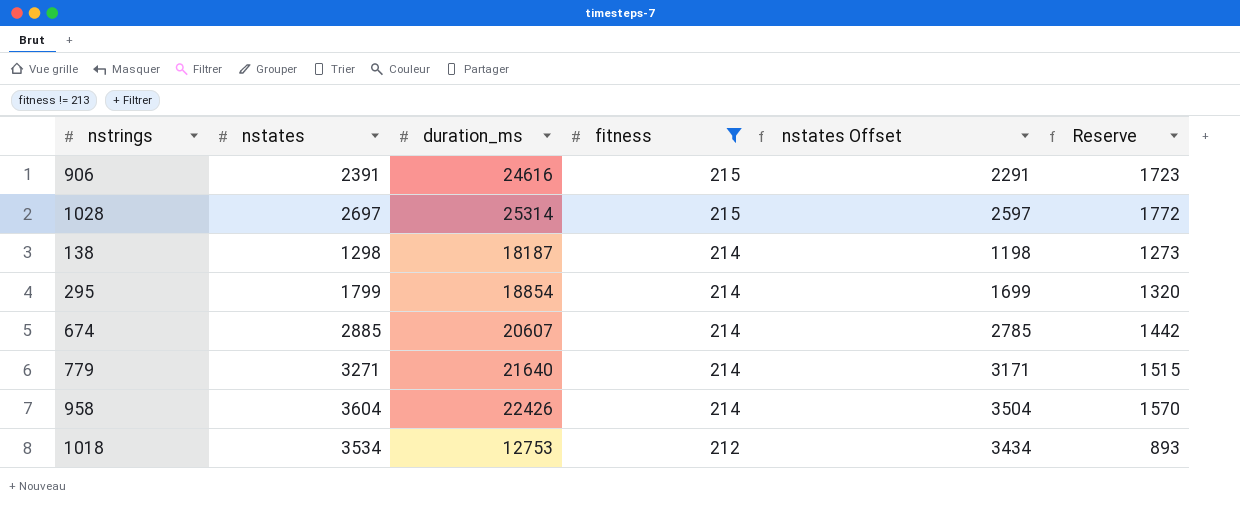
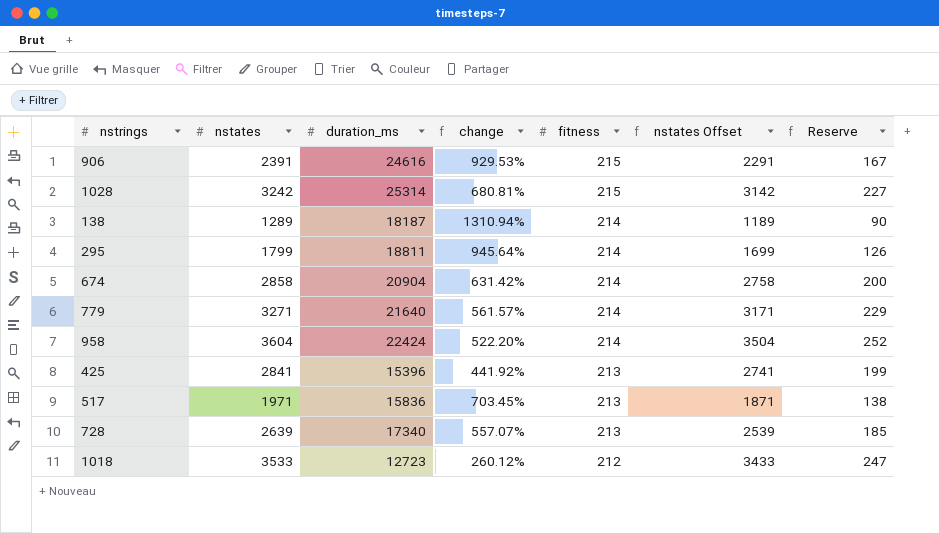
filter: fitness != 213 -> none
column change | formula: none -> ([duration_ms] - [nstates]) / [nstates]
column Reserve | formula: [duration_ms] * 0.07 -> [nstates] * 0.07
1028 | nstates: 2697 -> 3242
1028 | nstates Offset: 2597 -> 3142
138 | nstates: 1298 -> 1289
138 | nstates Offset: 1198 -> 1189
295 | duration_ms: 18854 -> 18811
674 | nstates: 2885 -> 2858
674 | duration_ms: 20607 -> 20904
674 | nstates Offset: 2785 -> 2758
958 | duration_ms: 22426 -> 22424
1018 | nstates: 3534 -> 3533
1018 | duration_ms: 12753 -> 12723
1018 | nstates Offset: 3434 -> 3433

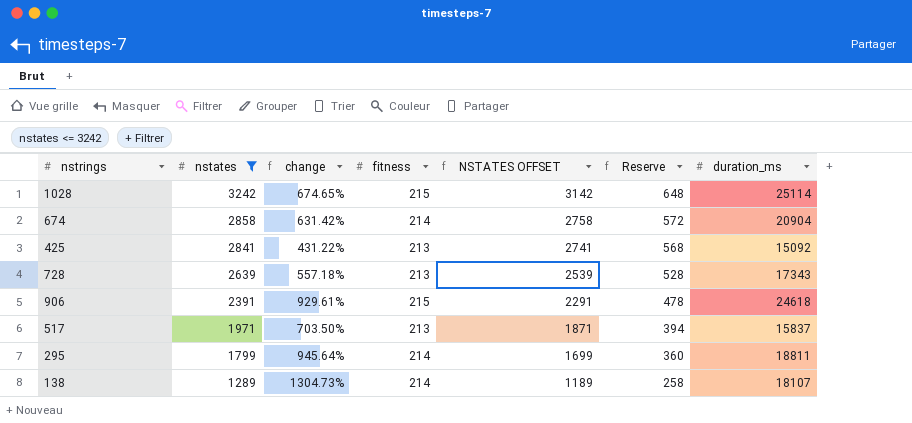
filter: none -> nstates <= 3242
row order: fitness descending -> nstates descending
column name: nstates Offset -> NSTATES OFFSET
column Reserve | formula: [nstates] * 0.07 -> [nstates] * 0.2
column duration_ms | position: 3 -> 7
1028 | change: 680.81% -> 674.65%
1028 | duration_ms: 25314 -> 25114
425 | change: 441.92% -> 431.22%
425 | duration_ms: 15396 -> 15092
728 | change: 557.07% -> 557.18%
728 | duration_ms: 17340 -> 17343
906 | change: 929.53% -> 929.61%
906 | duration_ms: 24616 -> 24618
517 | change: 703.45% -> 703.50%
517 | duration_ms: 15836 -> 15837
138 | change: 1310.94% -> 1304.73%
138 | duration_ms: 18187 -> 18107

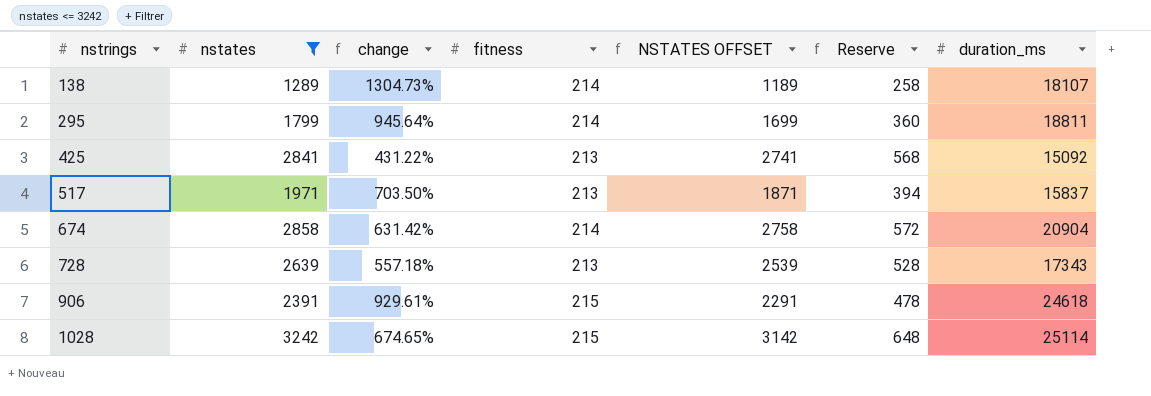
row order: nstates descending -> nstrings ascending

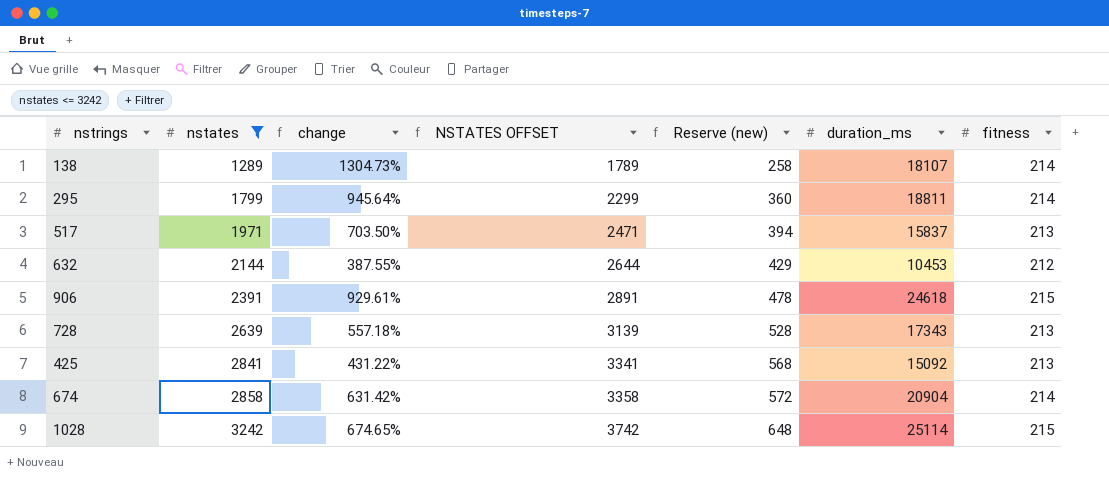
row order: nstrings ascending -> nstates ascending
column NSTATES OFFSET | formula: [nstates] - 100 -> [nstates] + 500
column name: Reserve -> Reserve (new)
column fitness | position: 4 -> 7
row 632: none -> 2144 | 387.55% | 2644 | 429 | 10453 | 212

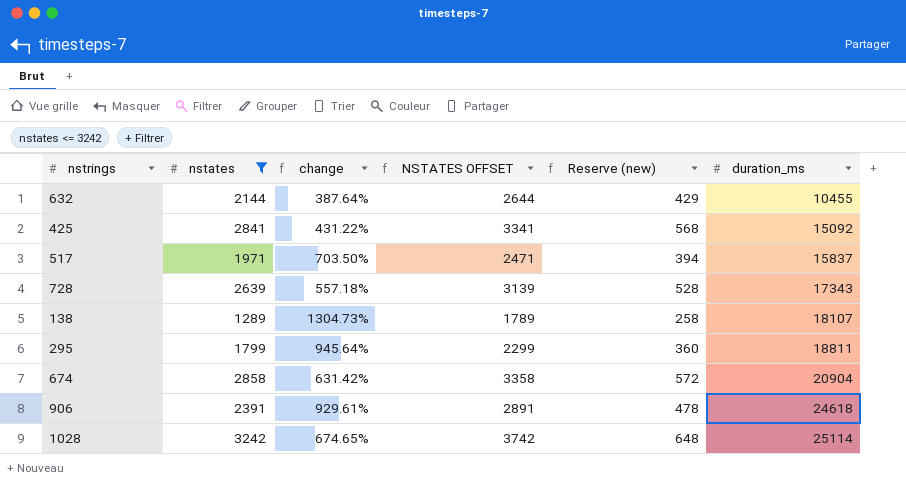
row order: nstates ascending -> duration_ms ascending
column fitness | position: 7 -> none
632 | change: 387.55% -> 387.64%
632 | duration_ms: 10453 -> 10455

